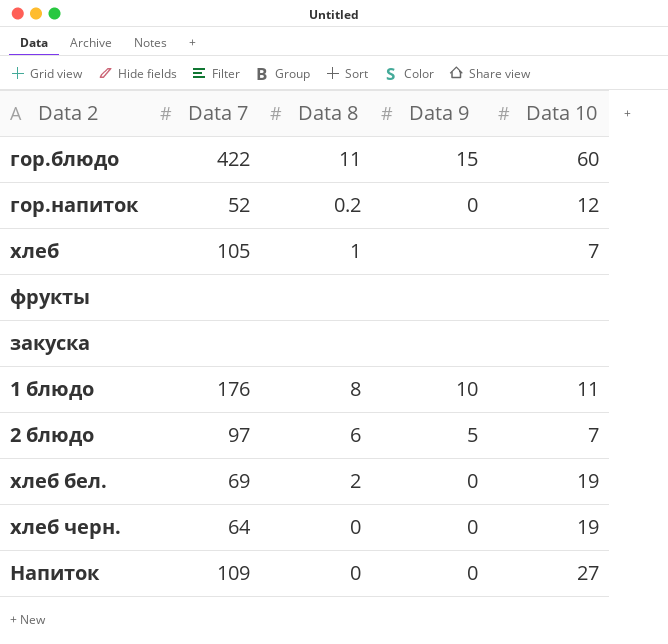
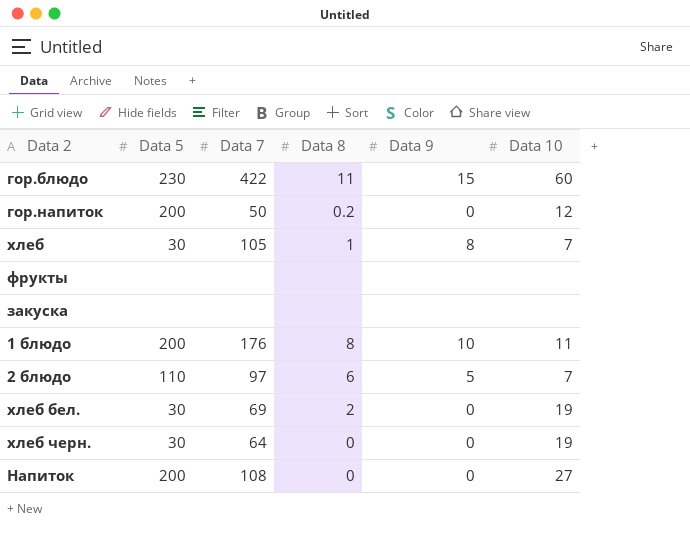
column Data 5 | position: none -> 2
гор.напиток | Data 7: 52 -> 50
хлеб | Data 9: none -> 8
Напиток | Data 7: 109 -> 108

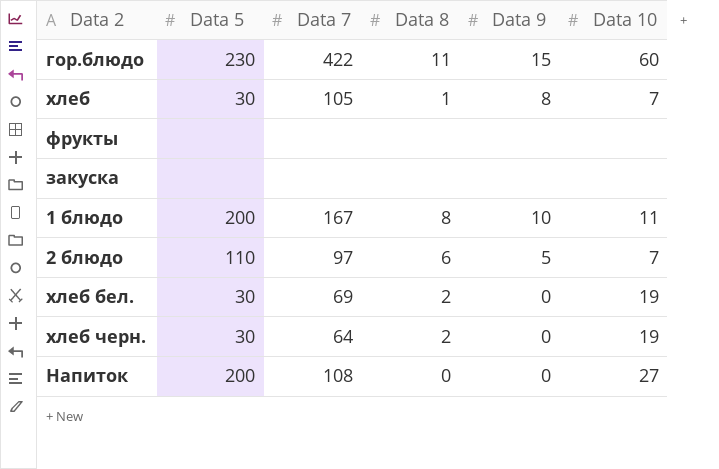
row гор.напиток: 200 | 50 | 0.2 | 0 | 12 -> none
1 блюдо | Data 7: 176 -> 167
хлеб черн. | Data 8: 0 -> 2

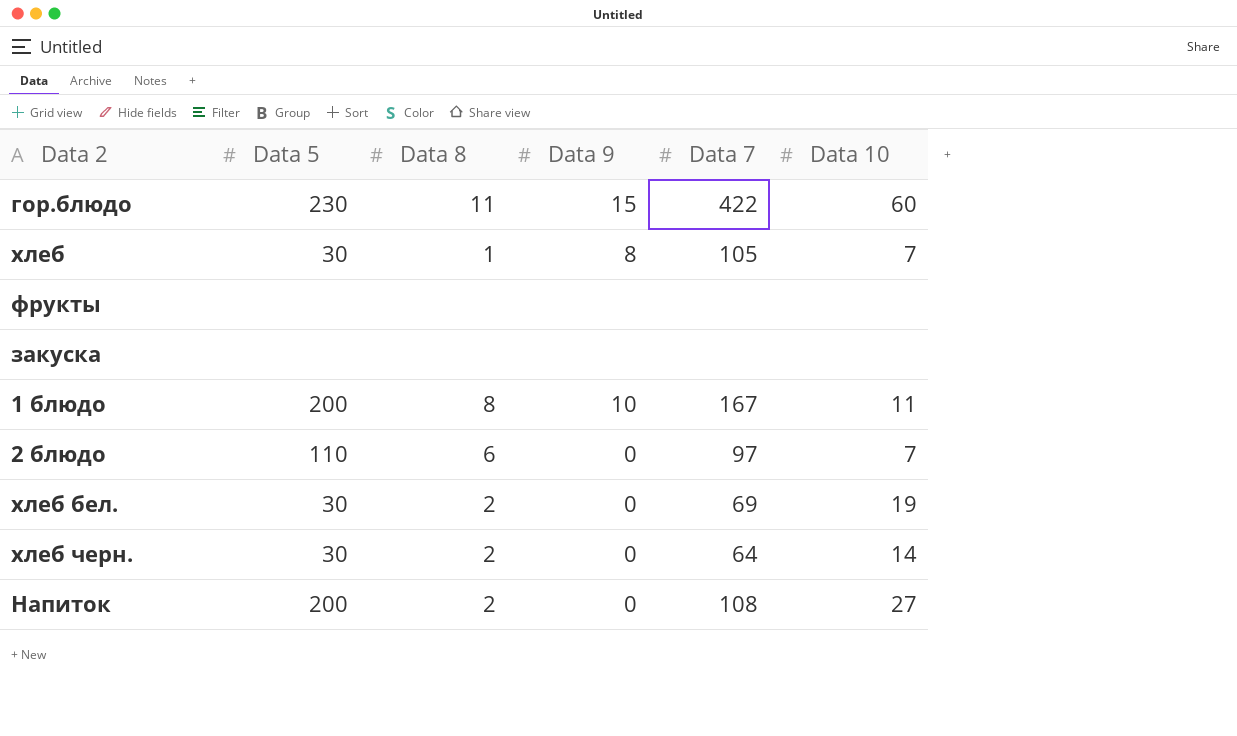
column Data 7 | position: 3 -> 5
2 блюдо | Data 9: 5 -> 0
хлеб черн. | Data 10: 19 -> 14
Напиток | Data 8: 0 -> 2

